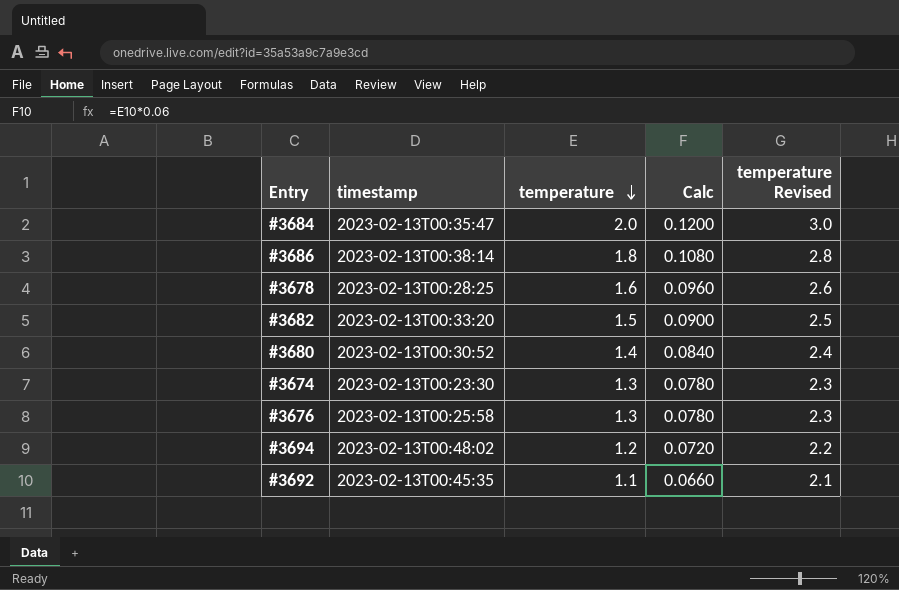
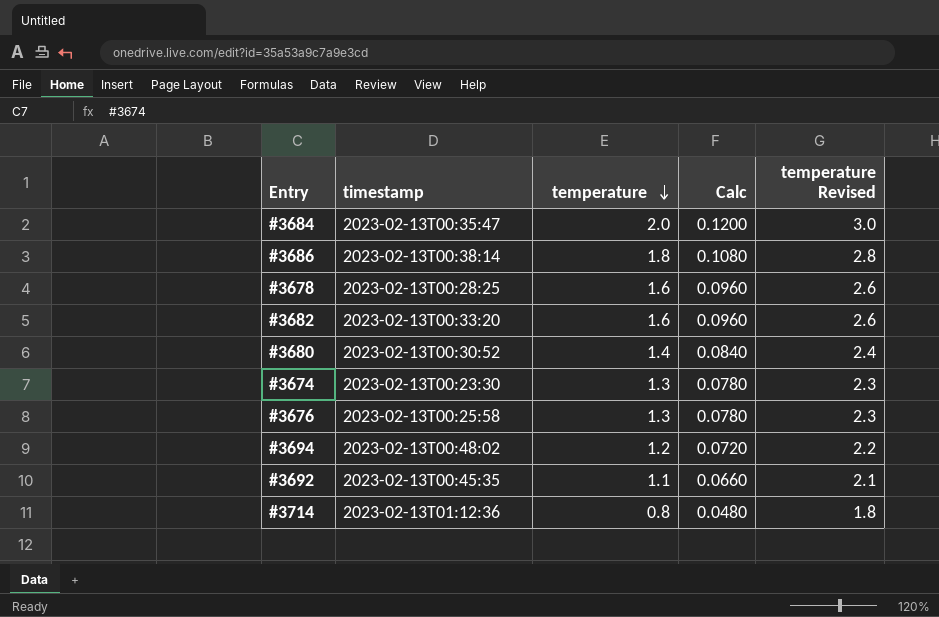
#3682 | temperature: 1.5 -> 1.6
#3682 | Calc: 0.0900 -> 0.0960
#3682 | temperature Revised: 2.5 -> 2.6
row #3714: none -> 2023-02-13T01:12:36 | 0.8 | 0.0480 | 1.8

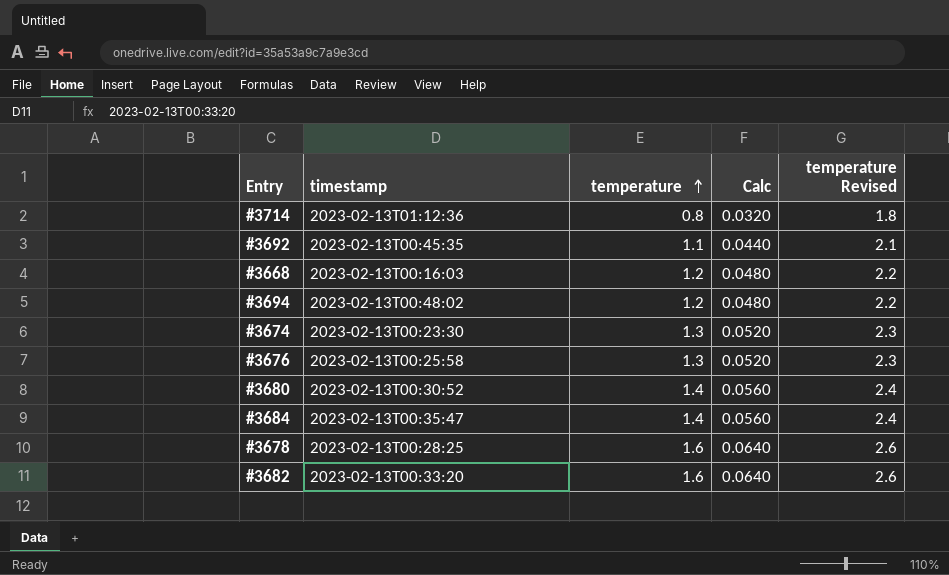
row order: temperature descending -> temperature ascending
column Calc | formula: [temperature] * 0.06 -> [temperature] * 0.04
row #3686: 2023-02-13T00:38:14 | 1.8 | 0.1080 | 2.8 -> none
row #3668: none -> 2023-02-13T00:16:03 | 1.2 | 0.0480 | 2.2
#3684 | temperature: 2.0 -> 1.4
#3684 | temperature Revised: 3.0 -> 2.4

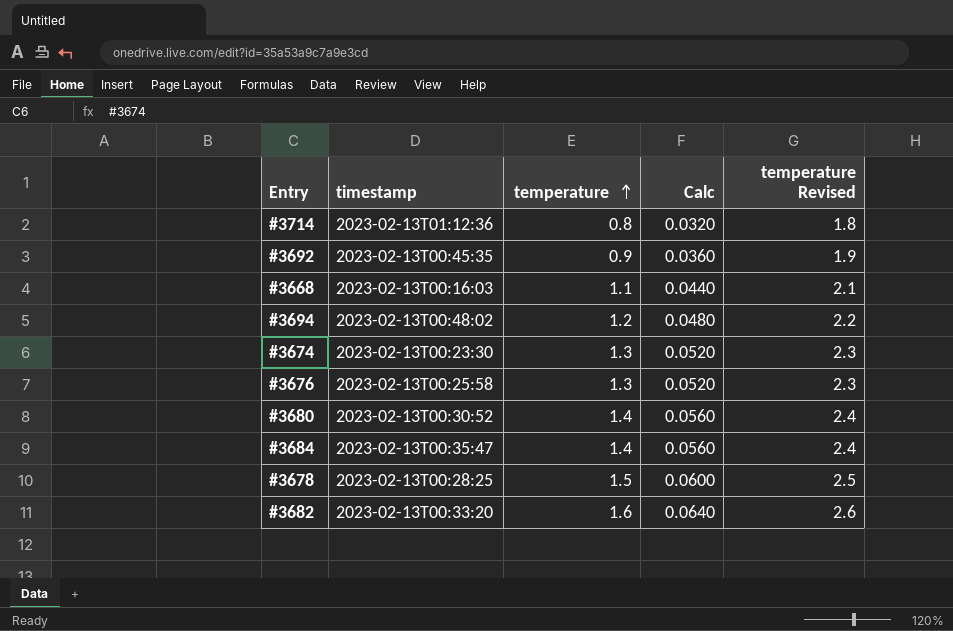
#3692 | temperature: 1.1 -> 0.9
#3692 | Calc: 0.0440 -> 0.0360
#3692 | temperature Revised: 2.1 -> 1.9
#3668 | temperature: 1.2 -> 1.1
#3668 | Calc: 0.0480 -> 0.0440
#3668 | temperature Revised: 2.2 -> 2.1
#3678 | temperature: 1.6 -> 1.5
#3678 | Calc: 0.0640 -> 0.0600
#3678 | temperature Revised: 2.6 -> 2.5

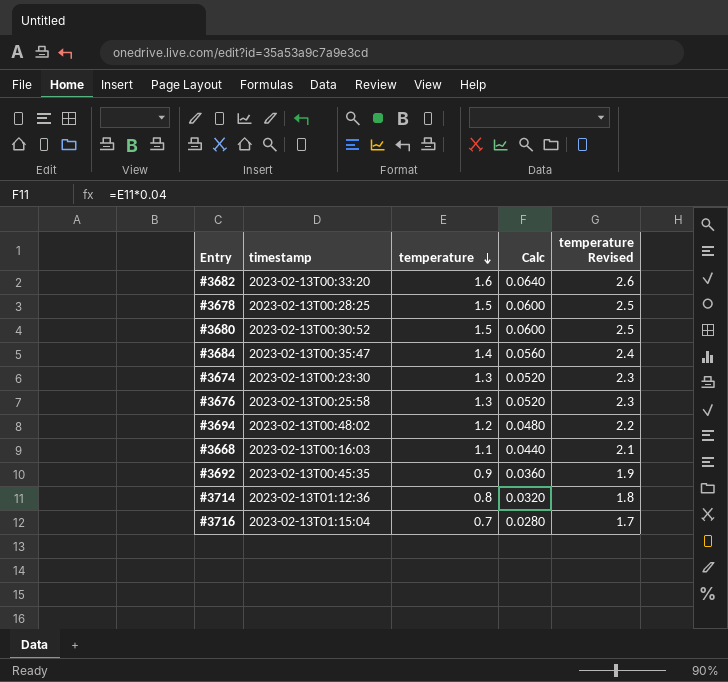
row order: temperature ascending -> temperature descending
#3680 | temperature: 1.4 -> 1.5
#3680 | Calc: 0.0560 -> 0.0600
#3680 | temperature Revised: 2.4 -> 2.5
row #3716: none -> 2023-02-13T01:15:04 | 0.7 | 0.0280 | 1.7

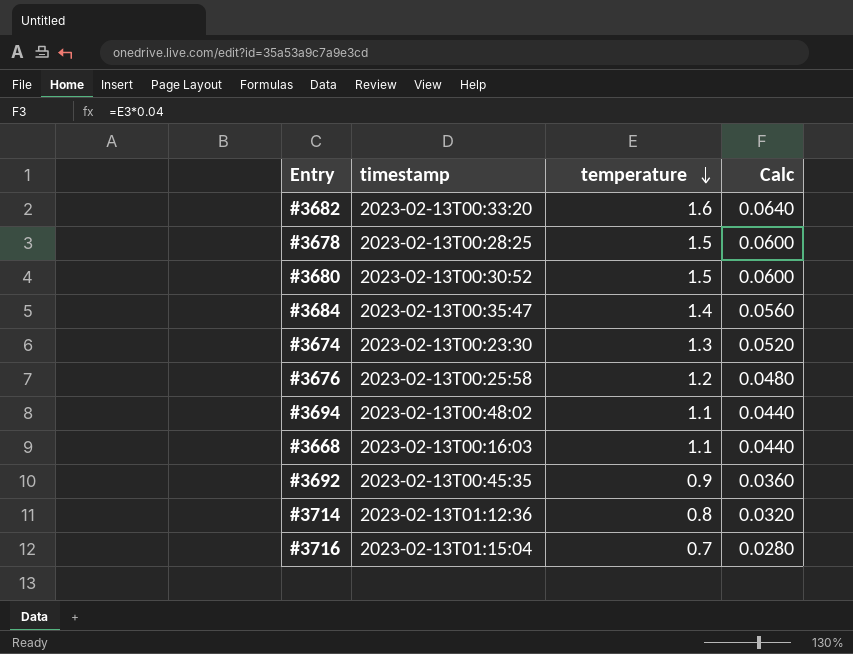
column temperature Revised | formula: [temperature] + 1 -> none
#3676 | temperature: 1.3 -> 1.2
#3676 | Calc: 0.0520 -> 0.0480
#3694 | temperature: 1.2 -> 1.1
#3694 | Calc: 0.0480 -> 0.0440

